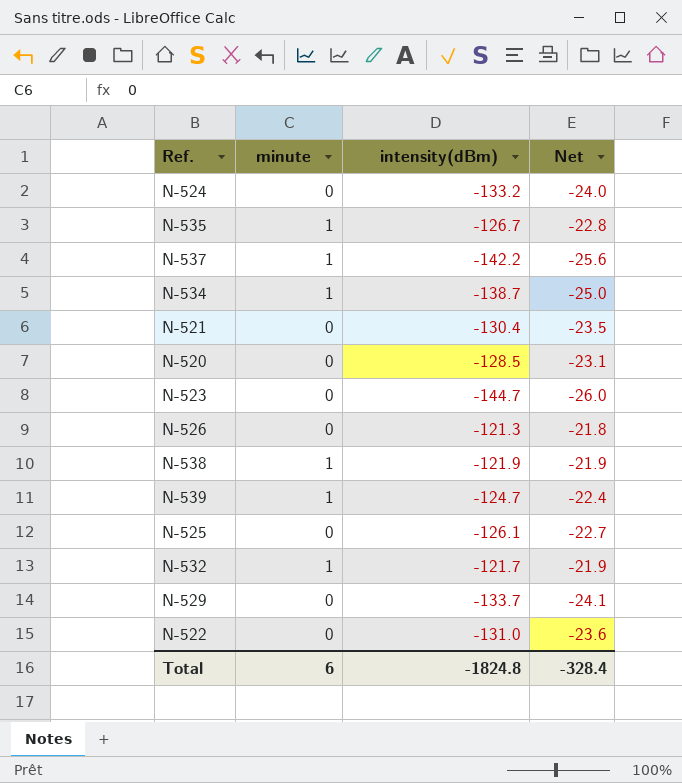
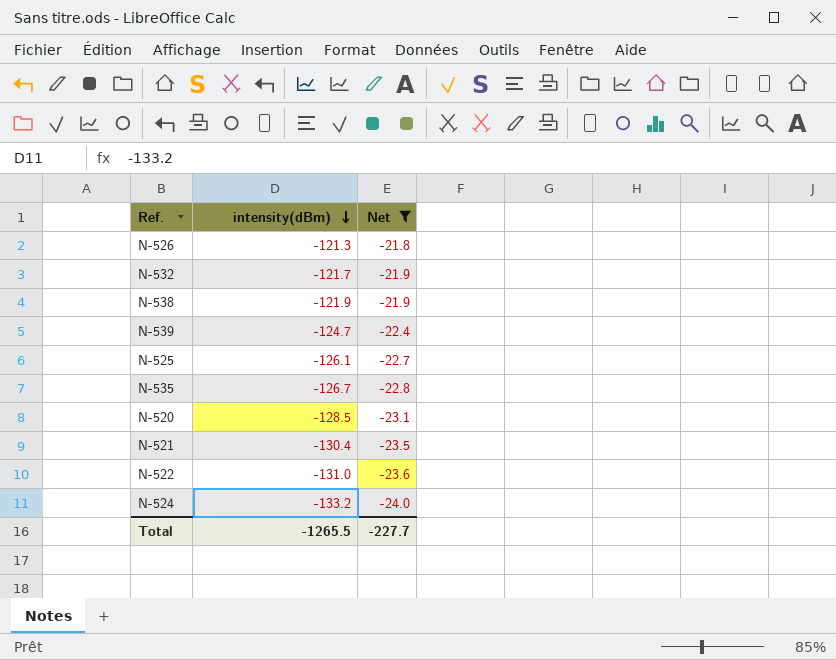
filter: none -> Net >= -24.0
row order: none -> intensity(dBm) descending
column minute | position: 2 -> none
Total | intensity(dBm): -1824.8 -> -1265.5
Total | Net: -328.4 -> -227.7

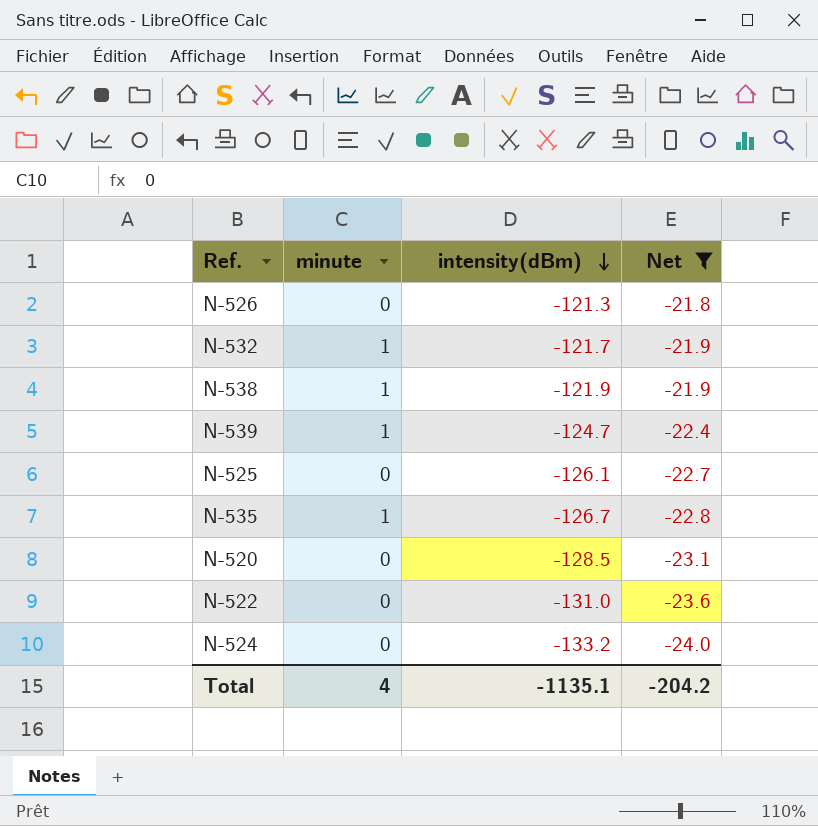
column minute | position: none -> 2
row N-521: -130.4 | -23.5 -> none
Total | intensity(dBm): -1265.5 -> -1135.1
Total | Net: -227.7 -> -204.2

